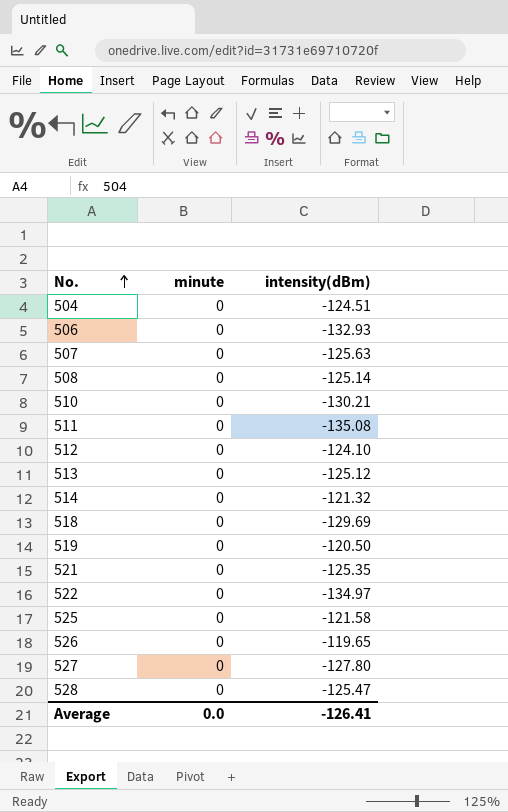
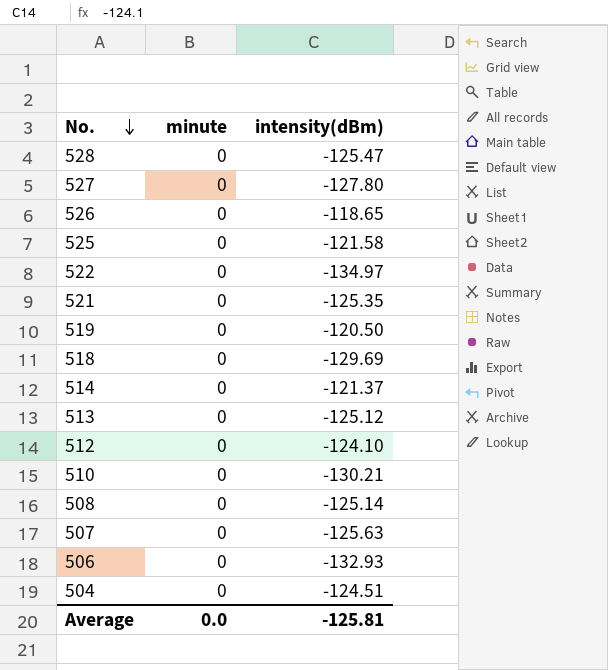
row order: No. ascending -> No. descending
row 511: 0 | -135.08 -> none
526 | intensity(dBm): -119.65 -> -118.65
514 | intensity(dBm): -121.32 -> -121.37
Average | intensity(dBm): -126.41 -> -125.81

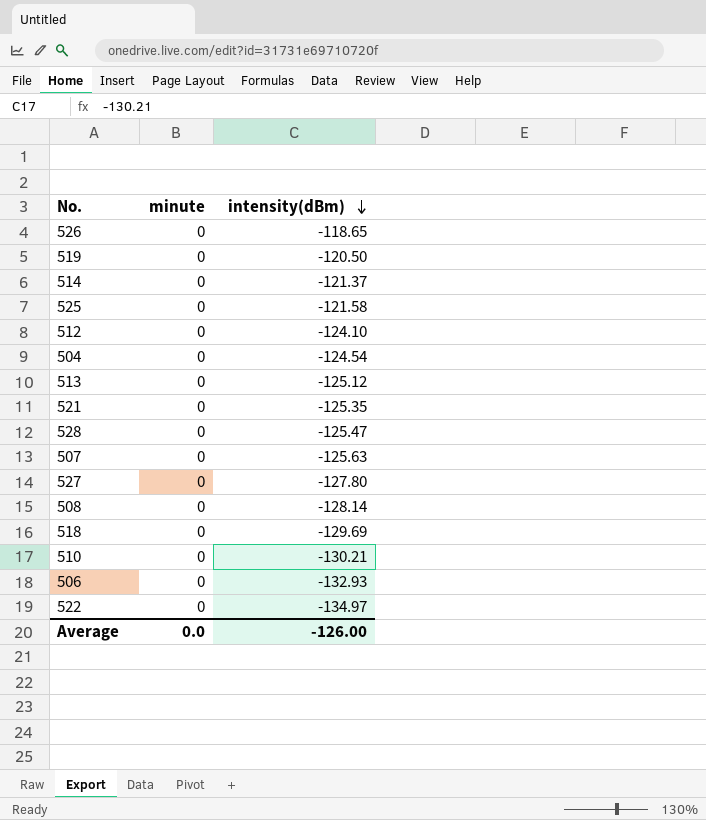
row order: No. descending -> intensity(dBm) descending
504 | intensity(dBm): -124.51 -> -124.54
508 | intensity(dBm): -125.14 -> -128.14
Average | intensity(dBm): -125.81 -> -126.00

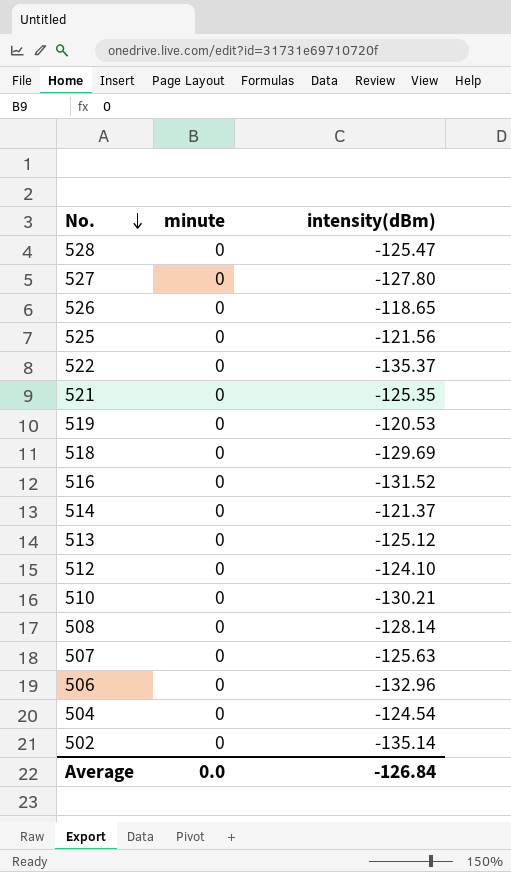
row order: intensity(dBm) descending -> No. descending
525 | intensity(dBm): -121.58 -> -121.56
522 | intensity(dBm): -134.97 -> -135.37
519 | intensity(dBm): -120.50 -> -120.53
row 516: none -> 0 | -131.52
506 | intensity(dBm): -132.93 -> -132.96
row 502: none -> 0 | -135.14
Average | intensity(dBm): -126.00 -> -126.84

